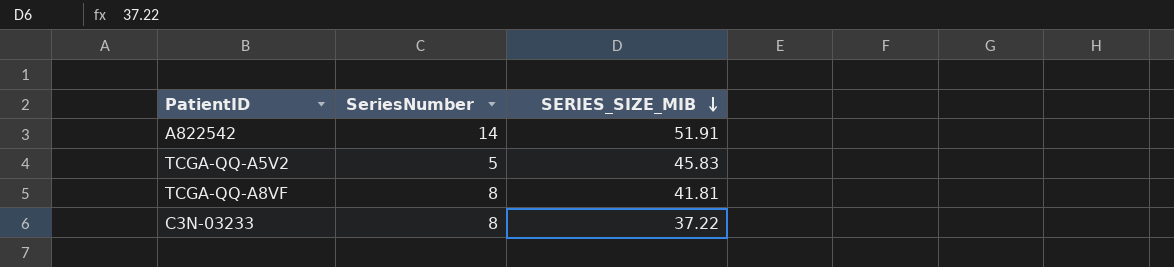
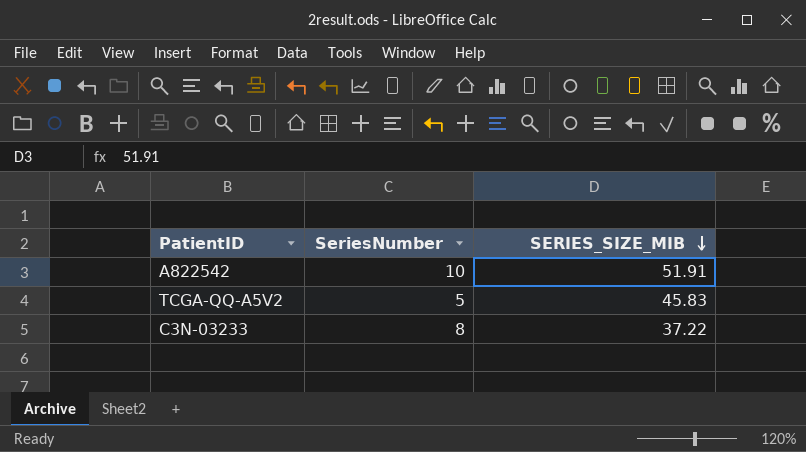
row TCGA-QQ-A8VF: 8 | 41.81 -> none
A822542 | SeriesNumber: 14 -> 10

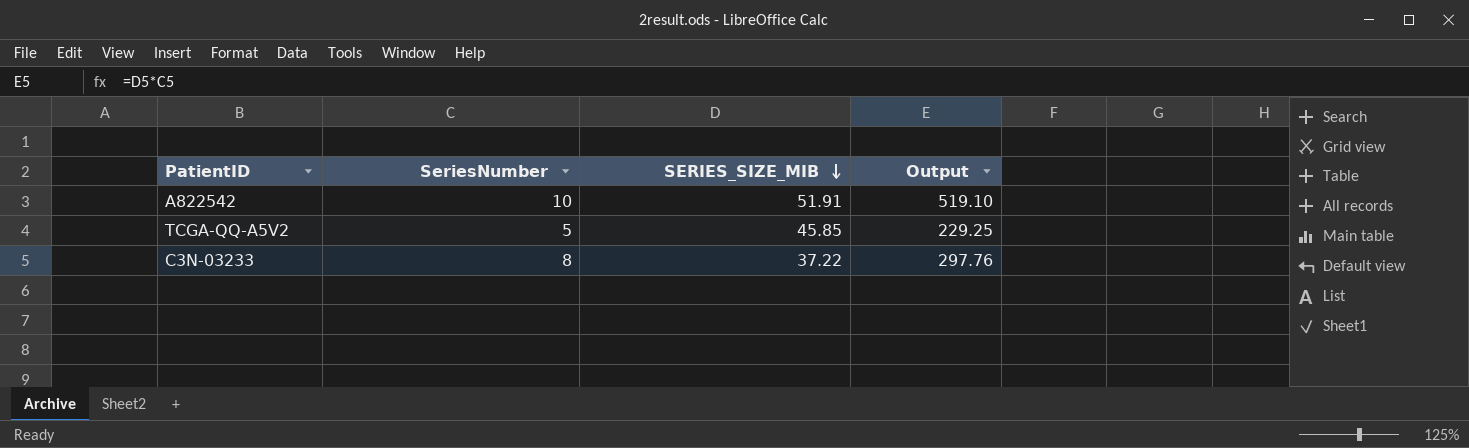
column Output | formula: none -> [SeriesNumber] * [SERIES_SIZE_MIB]
TCGA-QQ-A5V2 | SERIES_SIZE_MIB: 45.83 -> 45.85

